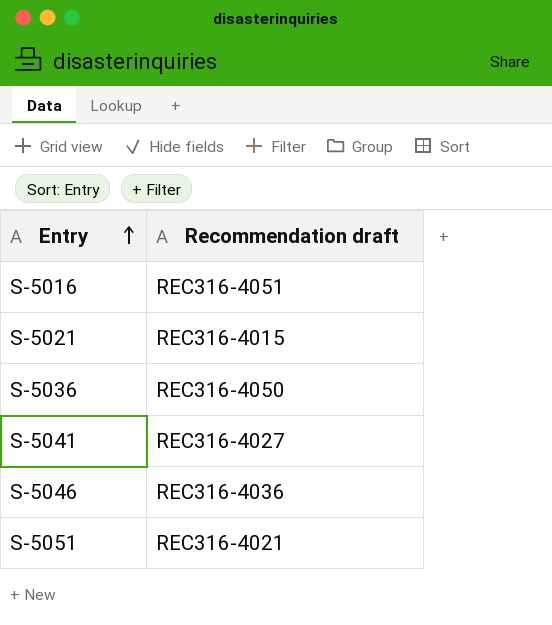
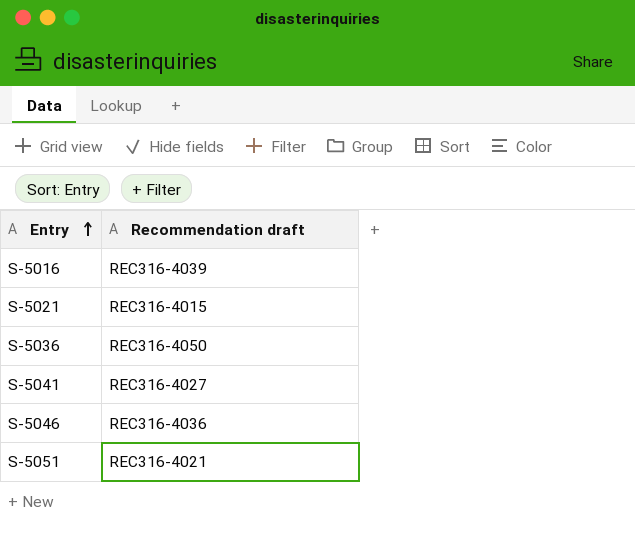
S-5016 | Recommendation draft: REC316-4051 -> REC316-4039

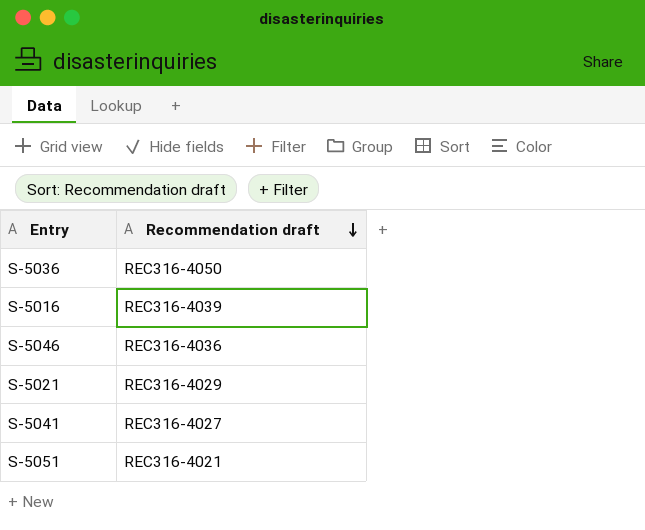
row order: Entry ascending -> Recommendation draft descending
S-5021 | Recommendation draft: REC316-4015 -> REC316-4029

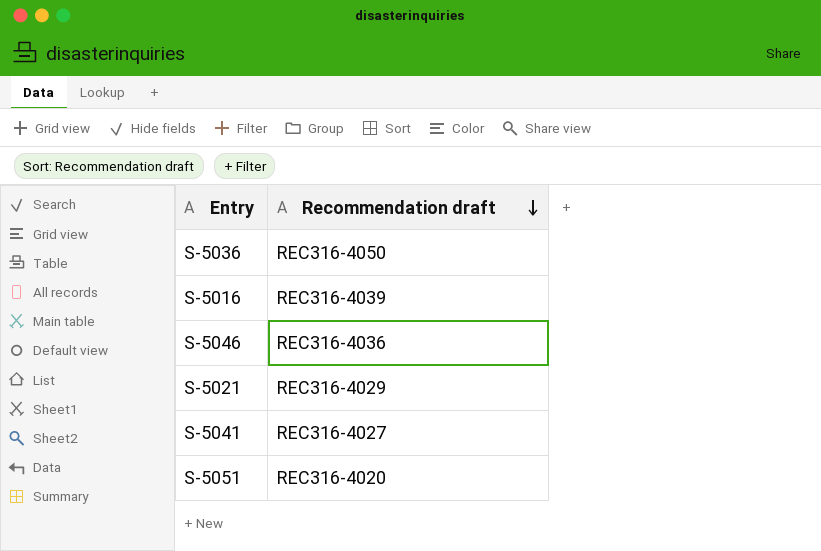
S-5051 | Recommendation draft: REC316-4021 -> REC316-4020

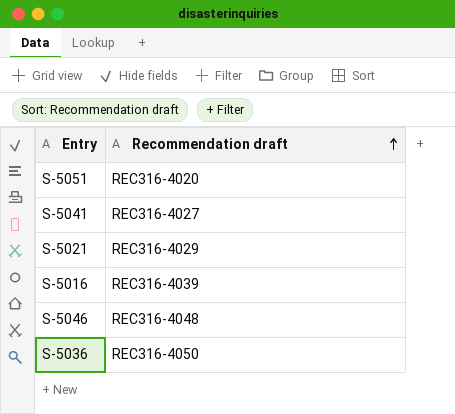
row order: Recommendation draft descending -> Recommendation draft ascending
S-5046 | Recommendation draft: REC316-4036 -> REC316-4048

